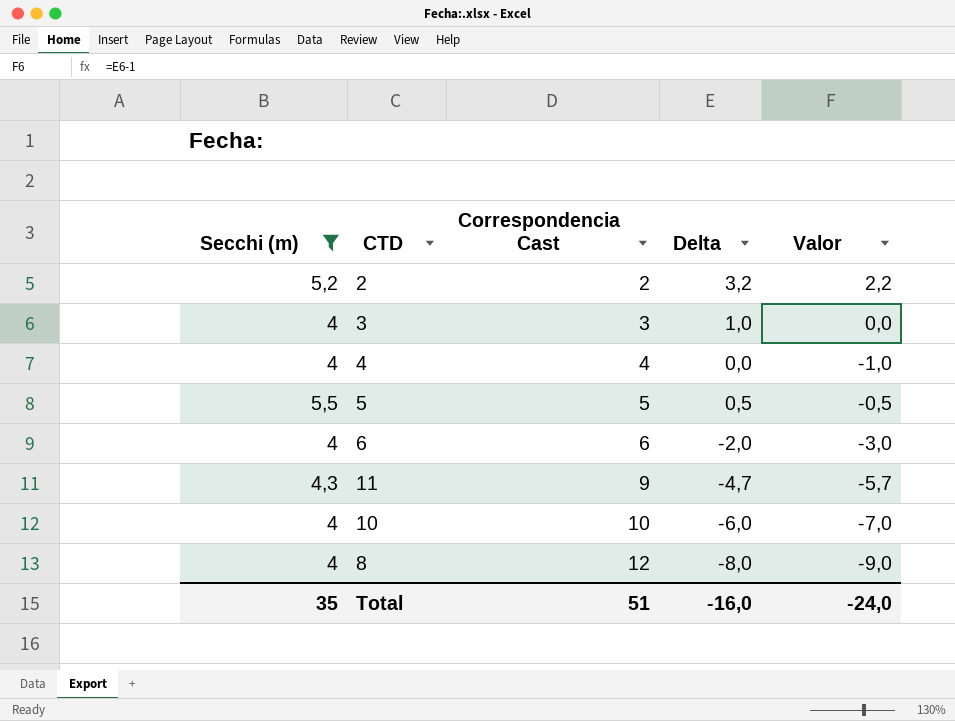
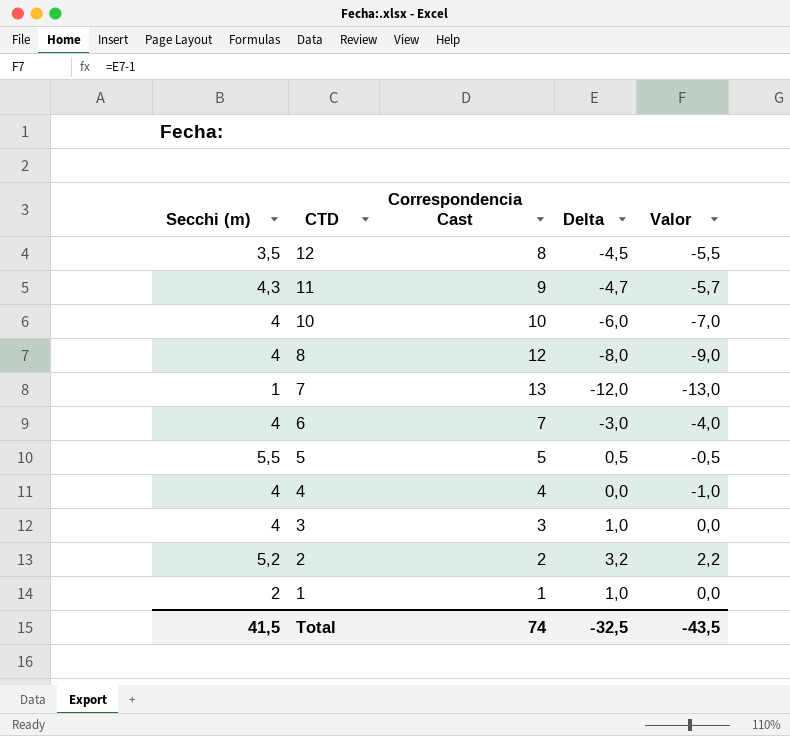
filter: Secchi (m) >= 4 -> none
row order: Correspondencia Cast ascending -> CTD descending
6 | Correspondencia Cast: 6 -> 7
6 | Delta: -2,0 -> -3,0
6 | Valor: -3,0 -> -4,0
Total | Secchi (m): 35 -> 41,5
Total | Correspondencia Cast: 51 -> 74
Total | Delta: -16,0 -> -32,5
Total | Valor: -24,0 -> -43,5

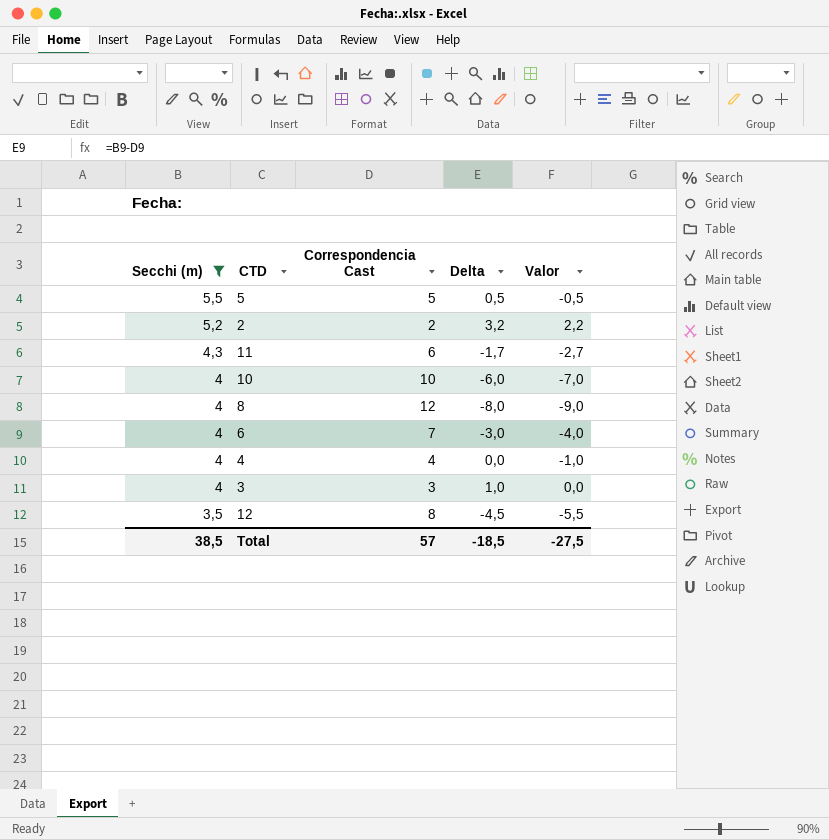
filter: none -> Secchi (m) >= 3,5
row order: CTD descending -> Secchi (m) descending
11 | Correspondencia Cast: 9 -> 6
11 | Delta: -4,7 -> -1,7
11 | Valor: -5,7 -> -2,7
Total | Secchi (m): 41,5 -> 38,5
Total | Correspondencia Cast: 74 -> 57
Total | Delta: -32,5 -> -18,5
Total | Valor: -43,5 -> -27,5

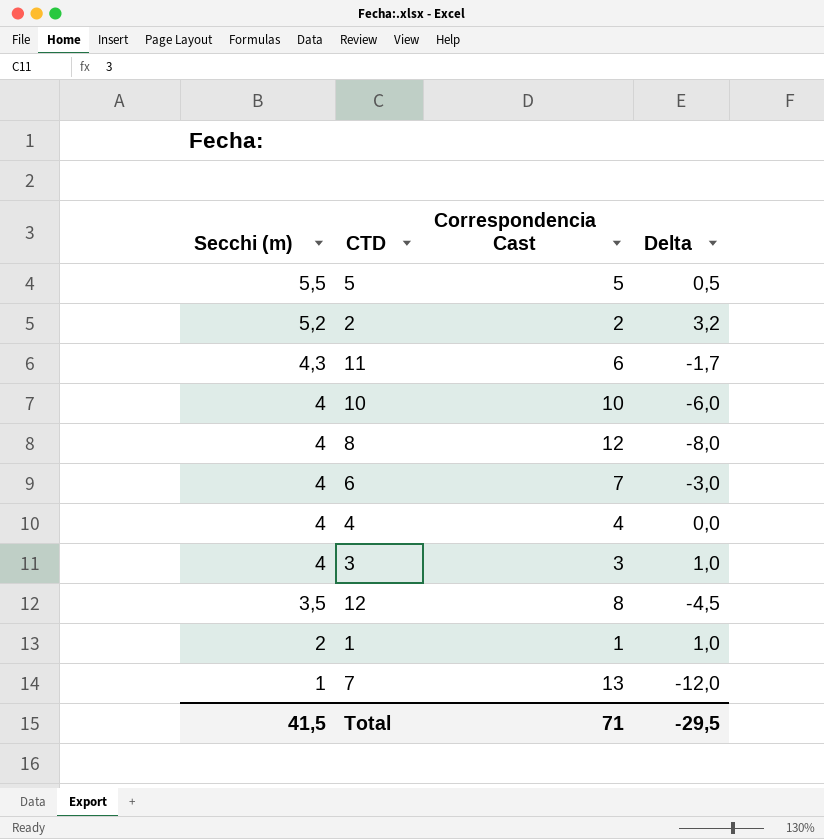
filter: Secchi (m) >= 3,5 -> none
column Valor | formula: [Delta] - 1 -> none
Total | Secchi (m): 38,5 -> 41,5
Total | Correspondencia Cast: 57 -> 71
Total | Delta: -18,5 -> -29,5

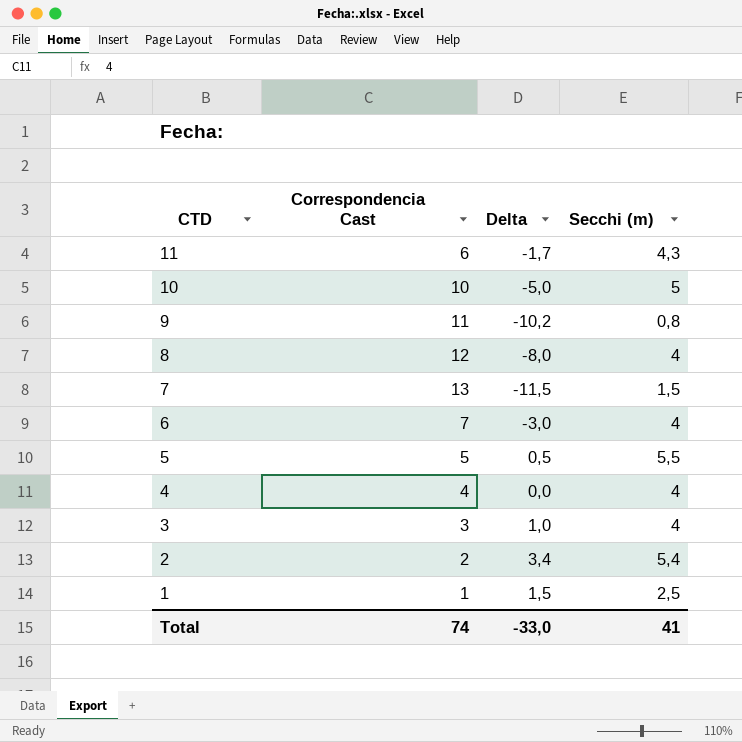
row order: Secchi (m) descending -> CTD descending
column Secchi (m) | position: 1 -> 4
row 12: 3,5 | 8 | -4,5 -> none
10 | Delta: -6,0 -> -5,0
10 | Secchi (m): 4 -> 5
row 9: none -> 11 | -10,2 | 0,8
7 | Delta: -12,0 -> -11,5
7 | Secchi (m): 1 -> 1,5
2 | Delta: 3,2 -> 3,4
2 | Secchi (m): 5,2 -> 5,4
1 | Delta: 1,0 -> 1,5
1 | Secchi (m): 2 -> 2,5
Total | Correspondencia Cast: 71 -> 74
Total | Delta: -29,5 -> -33,0
Total | Secchi (m): 41,5 -> 41

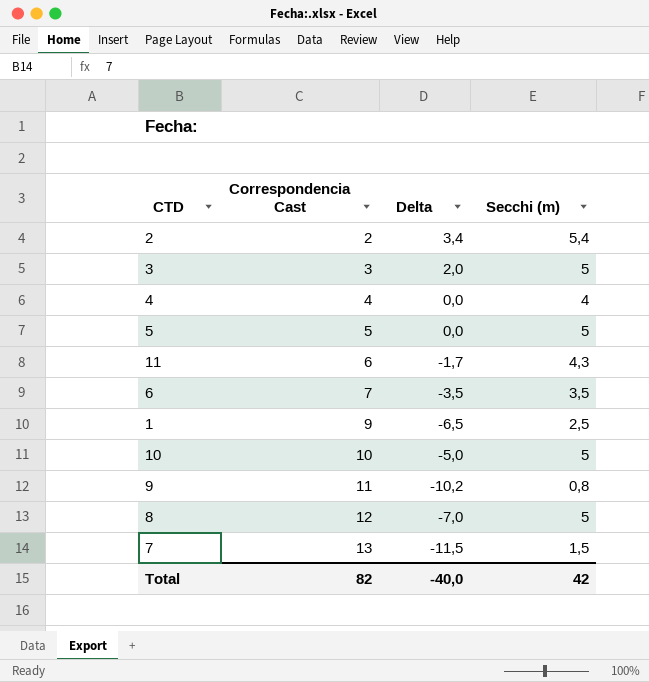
row order: CTD descending -> Correspondencia Cast ascending
3 | Delta: 1,0 -> 2,0
3 | Secchi (m): 4 -> 5
5 | Delta: 0,5 -> 0,0
5 | Secchi (m): 5,5 -> 5
6 | Delta: -3,0 -> -3,5
6 | Secchi (m): 4 -> 3,5
1 | Correspondencia Cast: 1 -> 9
1 | Delta: 1,5 -> -6,5
8 | Delta: -8,0 -> -7,0
8 | Secchi (m): 4 -> 5
Total | Correspondencia Cast: 74 -> 82
Total | Delta: -33,0 -> -40,0
Total | Secchi (m): 41 -> 42

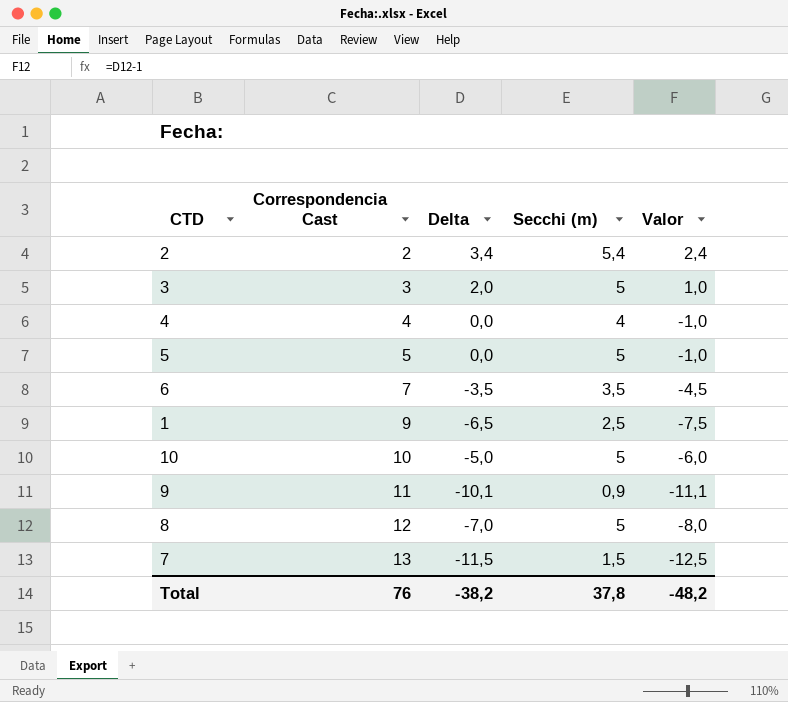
column Valor | formula: none -> [Delta] - 1
row 11: 6 | -1,7 | 4,3 -> none
9 | Delta: -10,2 -> -10,1
9 | Secchi (m): 0,8 -> 0,9
Total | Correspondencia Cast: 82 -> 76
Total | Delta: -40,0 -> -38,2
Total | Secchi (m): 42 -> 37,8

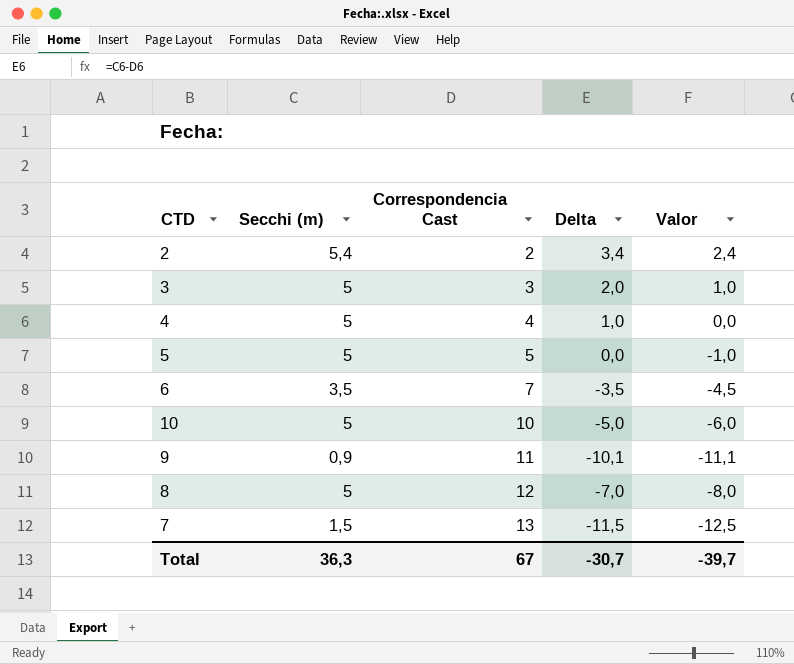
column Secchi (m) | position: 4 -> 2
row 1: 9 | -6,5 | 2,5 | -7,5 -> none
4 | Secchi (m): 4 -> 5
4 | Delta: 0,0 -> 1,0
4 | Valor: -1,0 -> 0,0
Total | Secchi (m): 37,8 -> 36,3
Total | Correspondencia Cast: 76 -> 67
Total | Delta: -38,2 -> -30,7
Total | Valor: -48,2 -> -39,7

